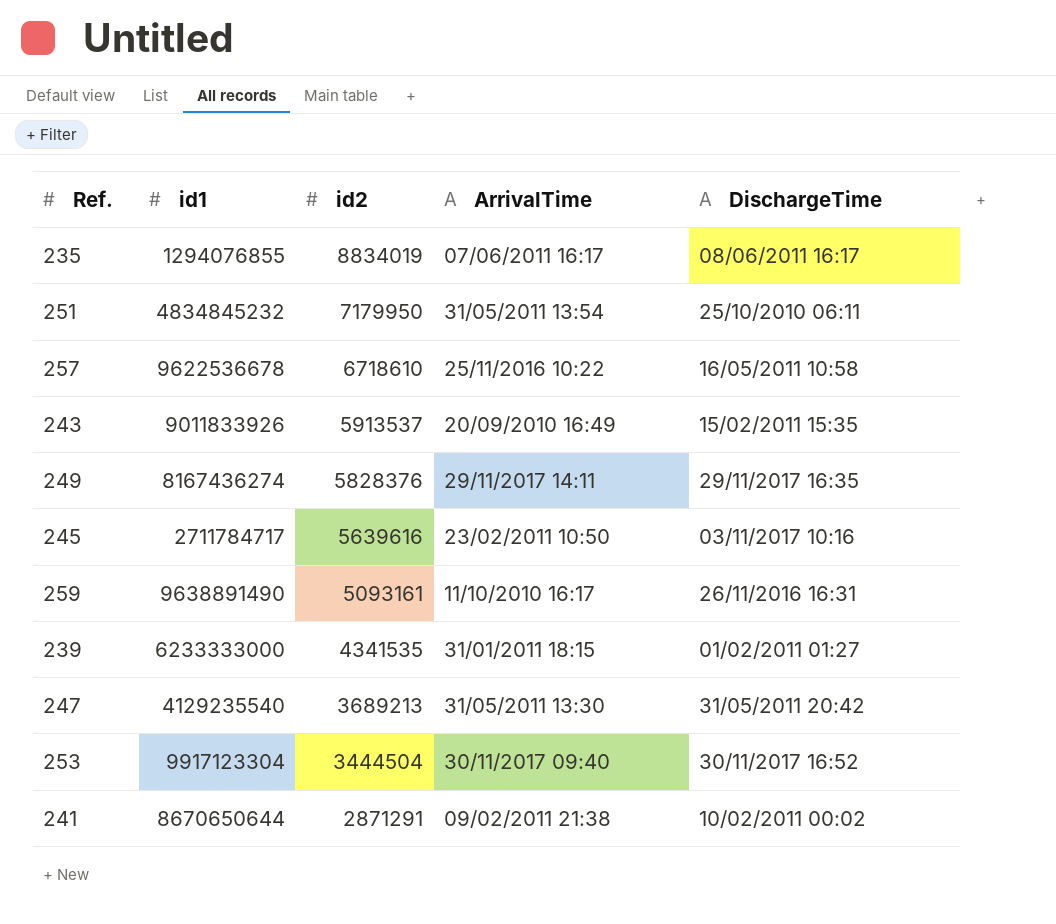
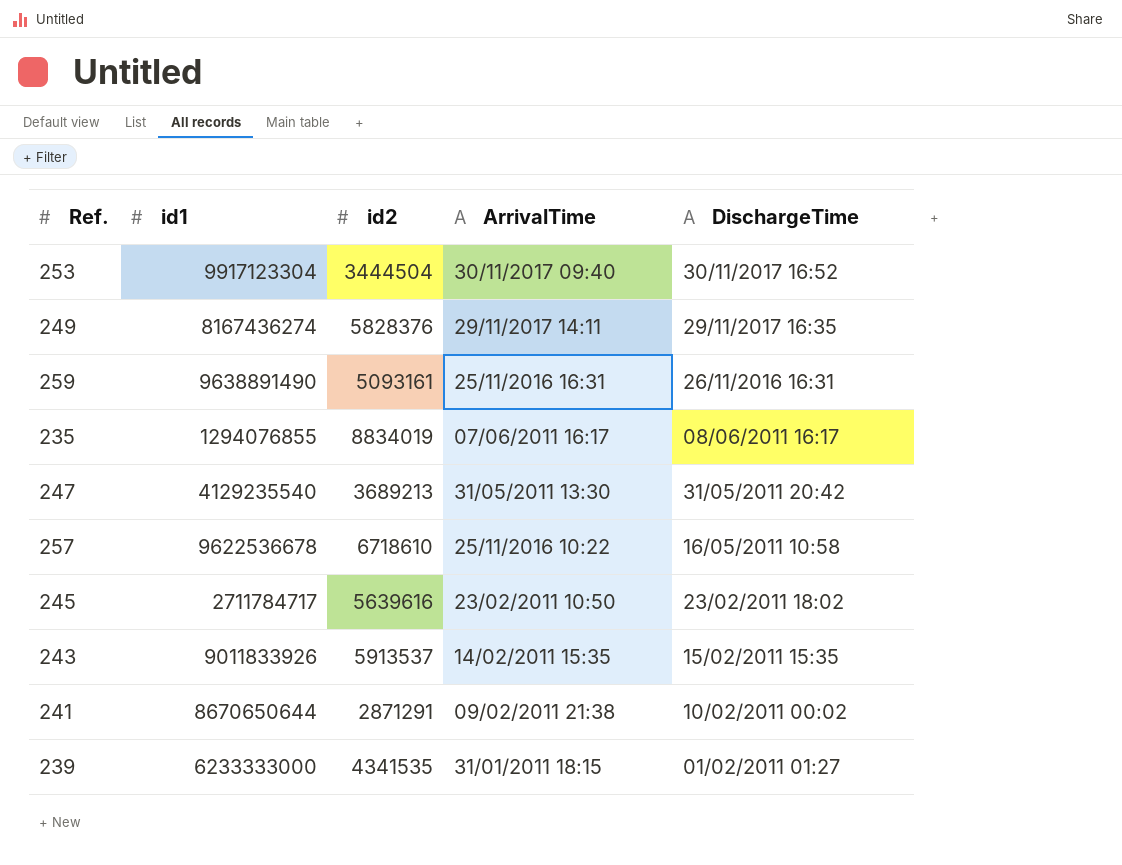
row order: id2 descending -> DischargeTime descending
row 251: 4834845232 | 7179950 | 31/05/2011 13:54 | 25/10/2010 06:11 -> none
259 | ArrivalTime: 11/10/2010 16:17 -> 25/11/2016 16:31
245 | DischargeTime: 03/11/2017 10:16 -> 23/02/2011 18:02
243 | ArrivalTime: 20/09/2010 16:49 -> 14/02/2011 15:35

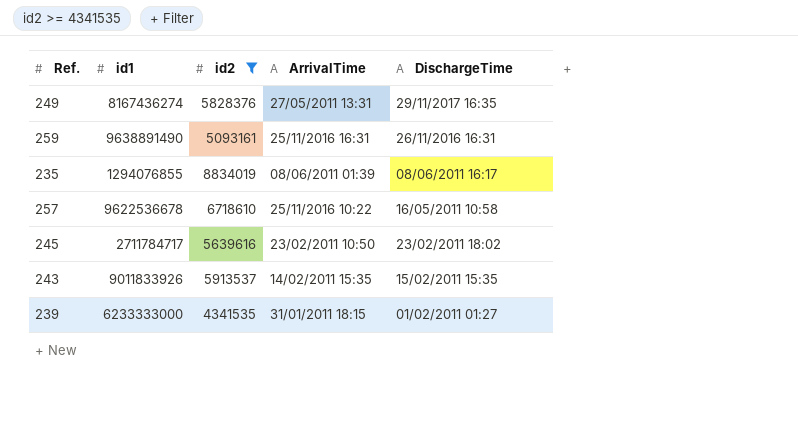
filter: none -> id2 >= 4341535
249 | ArrivalTime: 29/11/2017 14:11 -> 27/05/2011 13:31
235 | ArrivalTime: 07/06/2011 16:17 -> 08/06/2011 01:39

